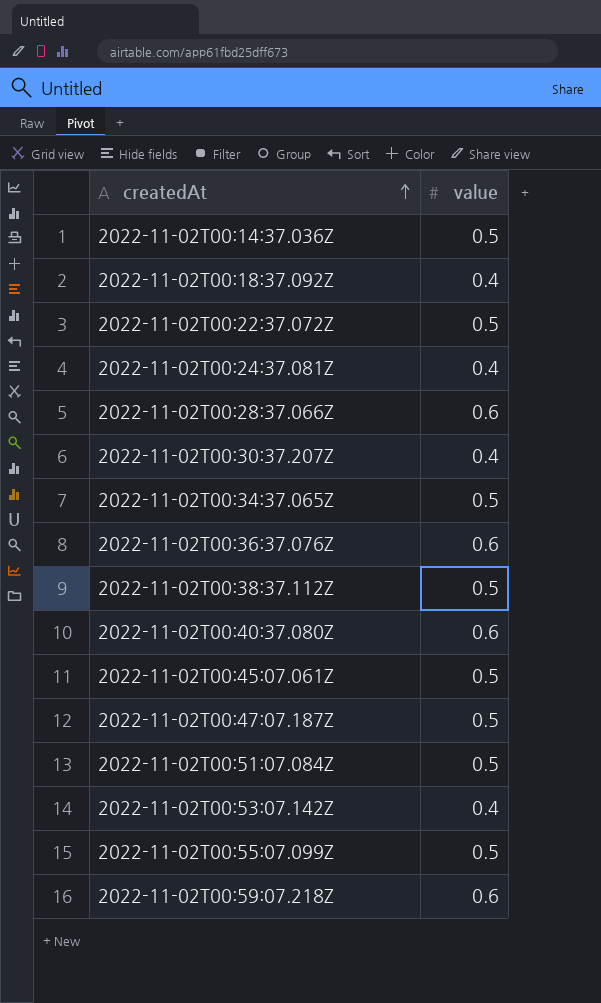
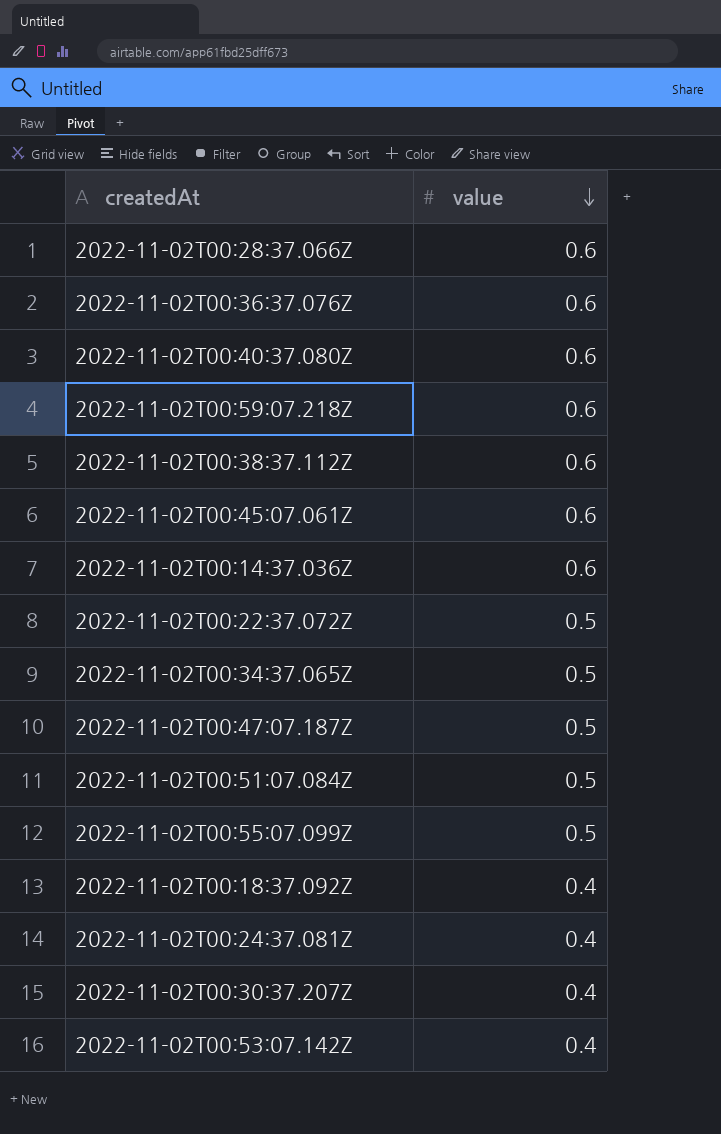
row order: createdAt ascending -> value descending
2022-11-02T00:38:37.112Z | value: 0.5 -> 0.6
2022-11-02T00:45:07.061Z | value: 0.5 -> 0.6
2022-11-02T00:14:37.036Z | value: 0.5 -> 0.6

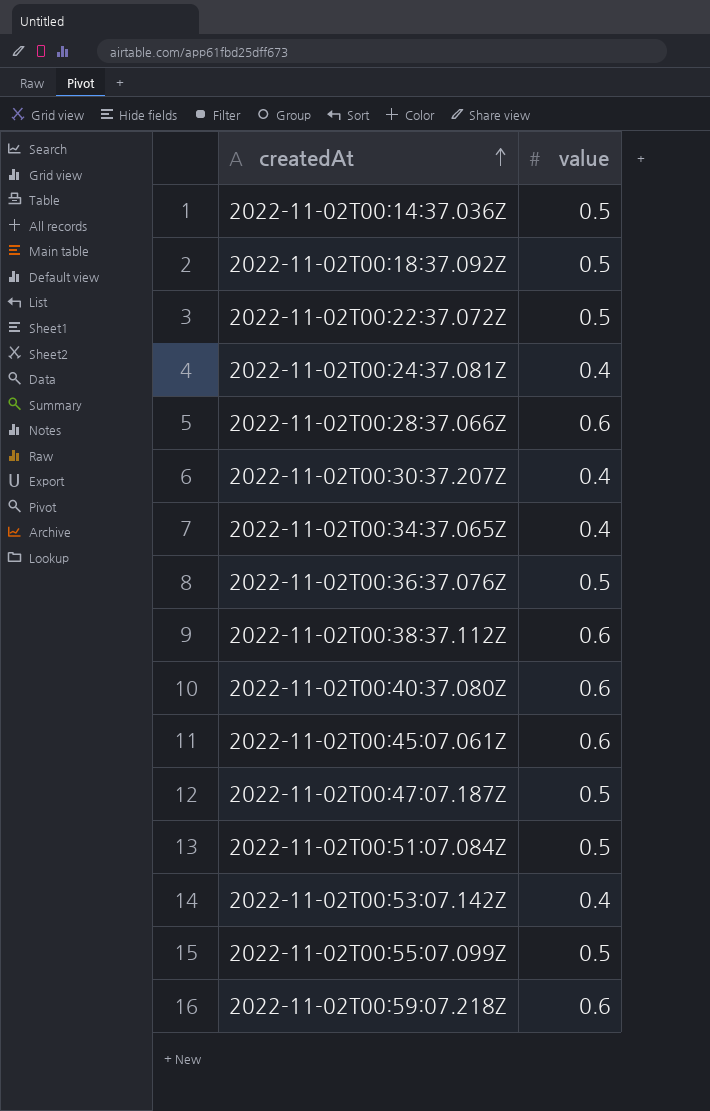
row order: value descending -> createdAt ascending
2022-11-02T00:14:37.036Z | value: 0.6 -> 0.5
2022-11-02T00:18:37.092Z | value: 0.4 -> 0.5
2022-11-02T00:34:37.065Z | value: 0.5 -> 0.4
2022-11-02T00:36:37.076Z | value: 0.6 -> 0.5

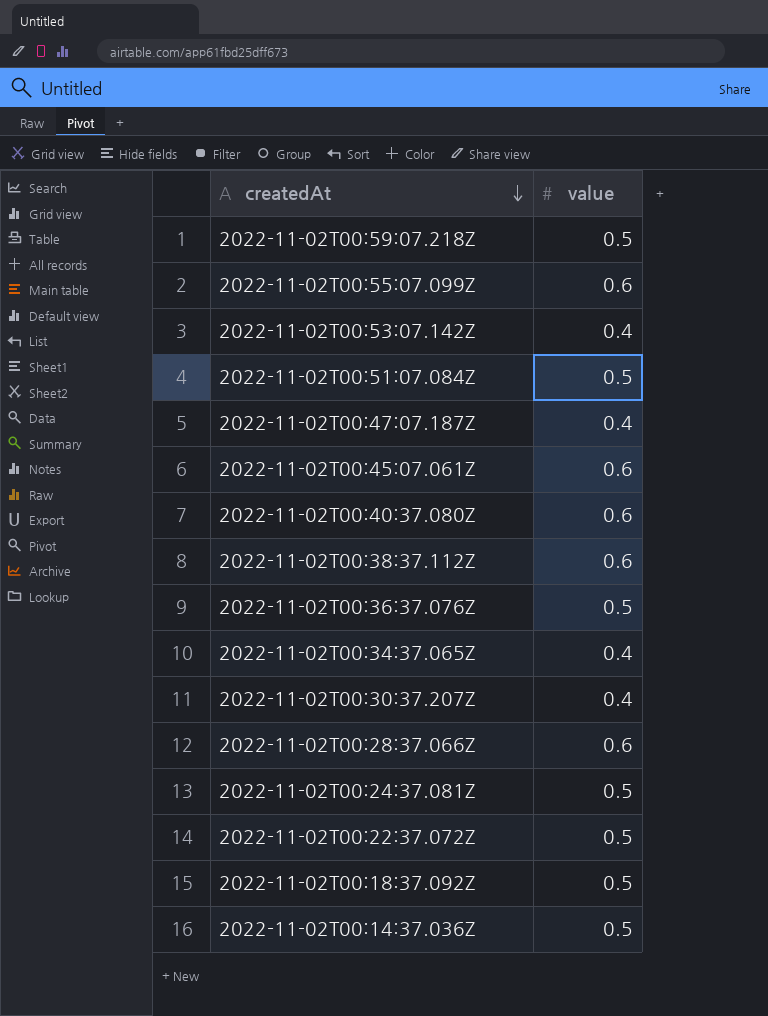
row order: createdAt ascending -> createdAt descending
2022-11-02T00:59:07.218Z | value: 0.6 -> 0.5
2022-11-02T00:55:07.099Z | value: 0.5 -> 0.6
2022-11-02T00:47:07.187Z | value: 0.5 -> 0.4
2022-11-02T00:24:37.081Z | value: 0.4 -> 0.5

